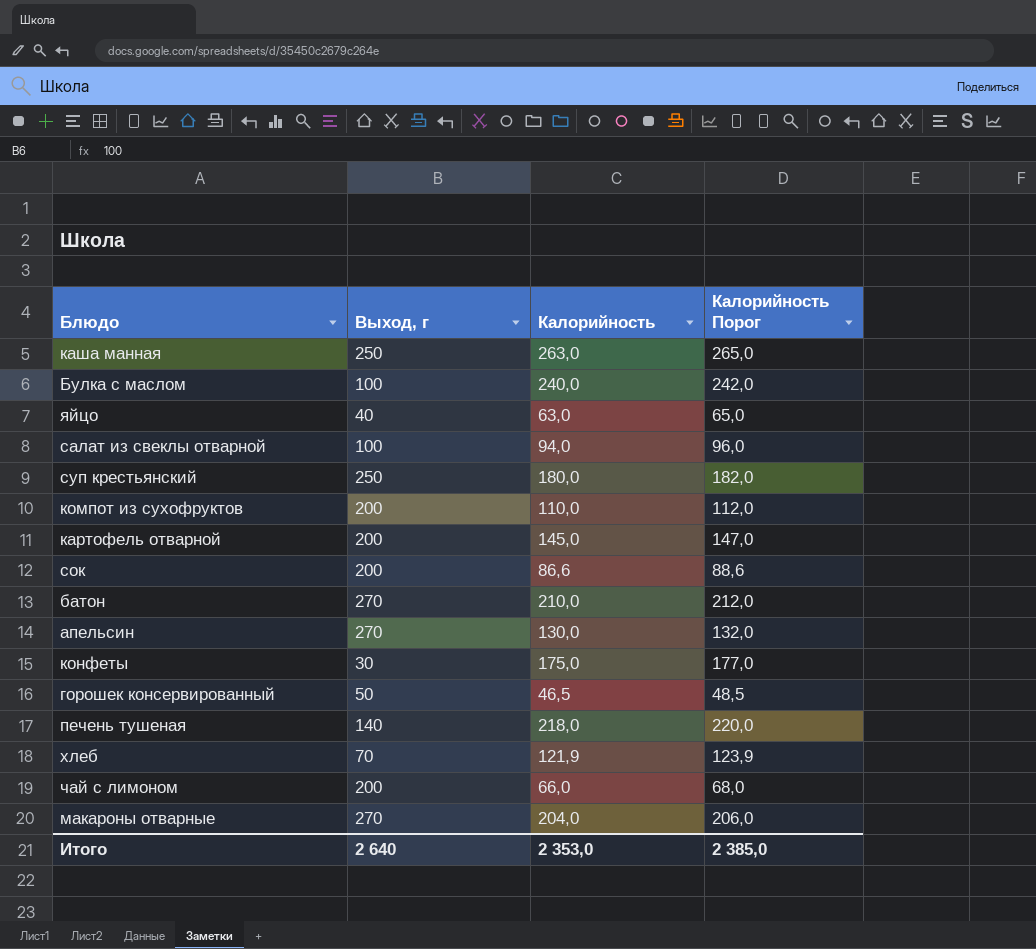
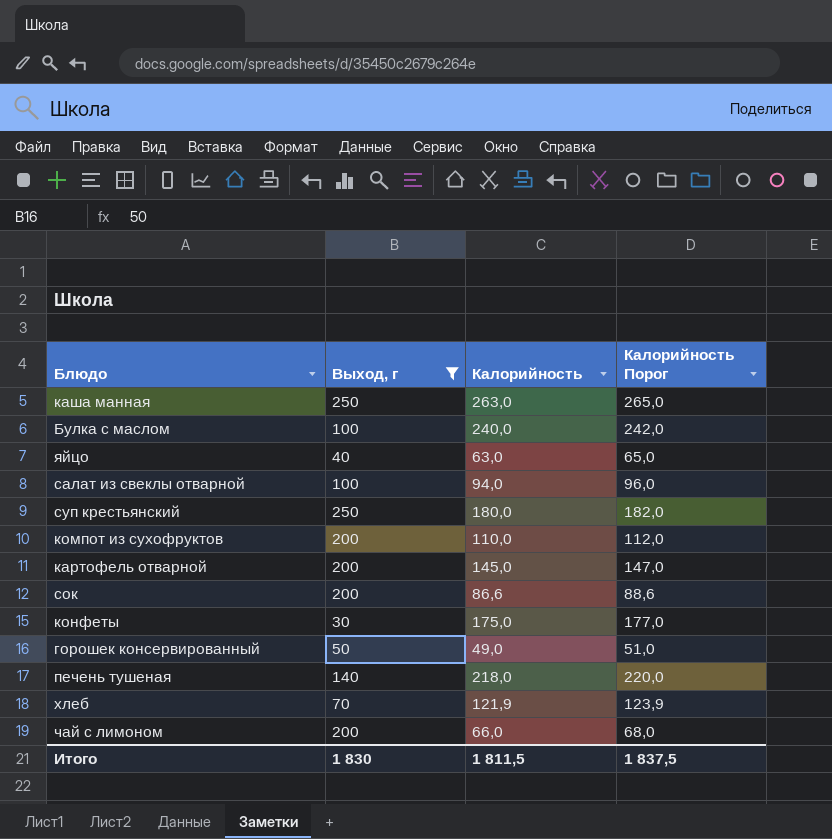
filter: none -> Выход, г != 270
горошек консервированный | Калорийность: 46,5 -> 49,0
горошек консервированный | Калорийность Порог: 48,5 -> 51,0
Итого | Выход, г: 2 640 -> 1 830
Итого | Калорийность: 2 353,0 -> 1 811,5
Итого | Калорийность Порог: 2 385,0 -> 1 837,5

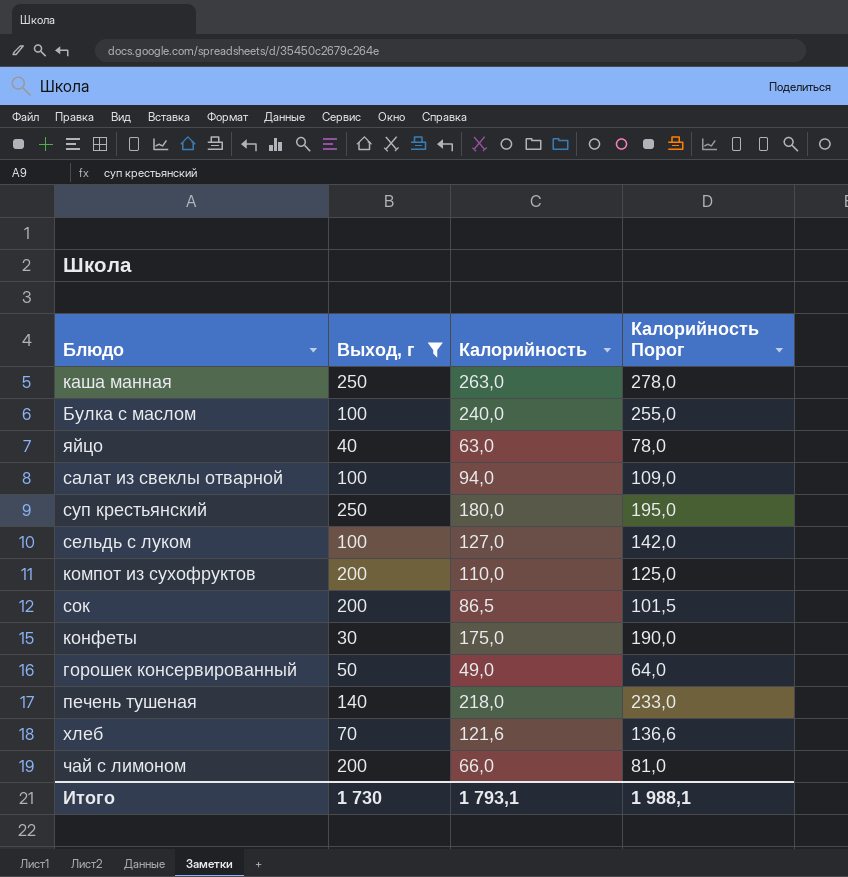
column Калорийность Порог | formula: [Калорийность] + 2 -> [Калорийность] + 15
row картофель отварной: 200 | 145,0 | 147,0 -> none
row сельдь с луком: none -> 100 | 127,0 | 142,0
сок | Калорийность: 86,6 -> 86,5
хлеб | Калорийность: 121,9 -> 121,6
Итого | Выход, г: 1 830 -> 1 730
Итого | Калорийность: 1 811,5 -> 1 793,1
Итого | Калорийность Порог: 1 837,5 -> 1 988,1

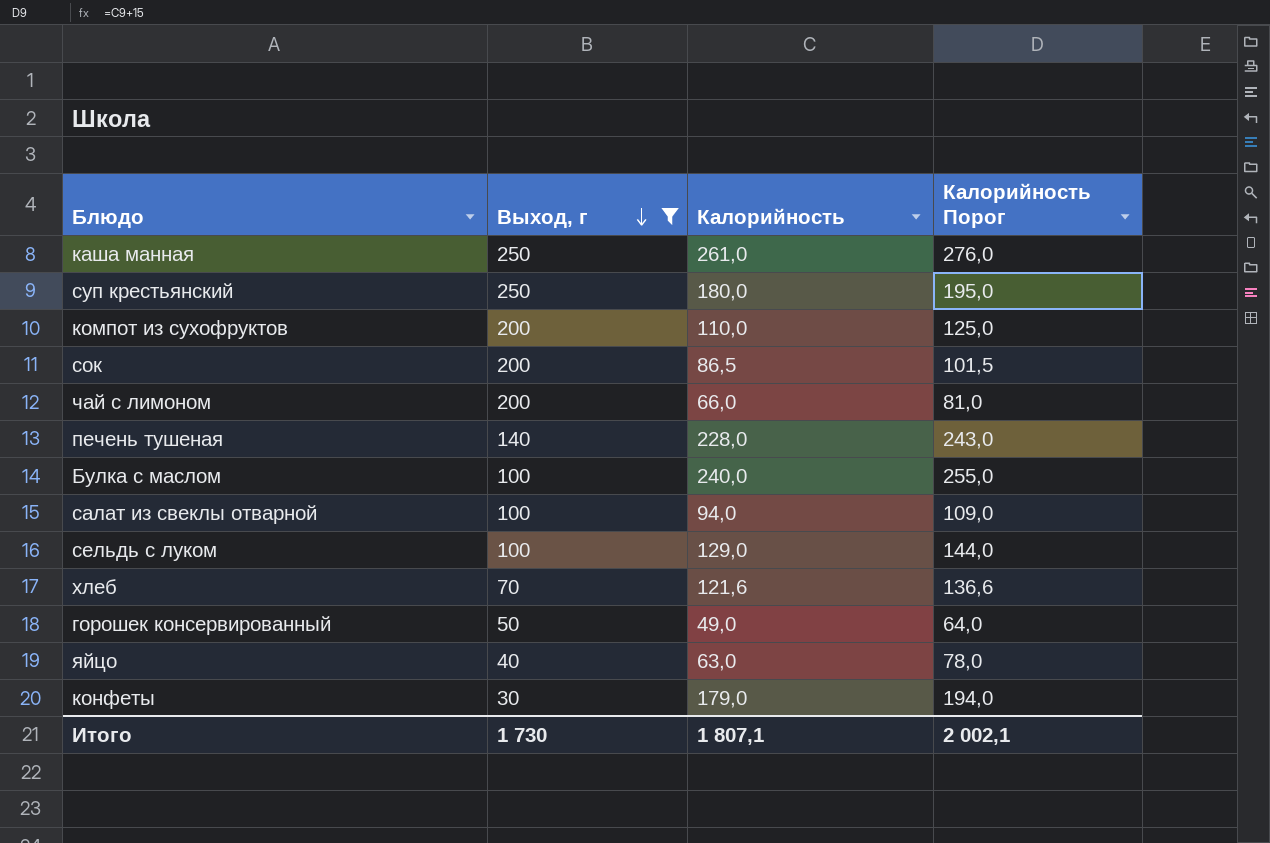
row order: none -> Выход, г descending
каша манная | Калорийность: 263,0 -> 261,0
каша манная | Калорийность Порог: 278,0 -> 276,0
печень тушеная | Калорийность: 218,0 -> 228,0
печень тушеная | Калорийность Порог: 233,0 -> 243,0
сельдь с луком | Калорийность: 127,0 -> 129,0
сельдь с луком | Калорийность Порог: 142,0 -> 144,0
конфеты | Калорийность: 175,0 -> 179,0
конфеты | Калорийность Порог: 190,0 -> 194,0
Итого | Калорийность: 1 793,1 -> 1 807,1
Итого | Калорийность Порог: 1 988,1 -> 2 002,1

